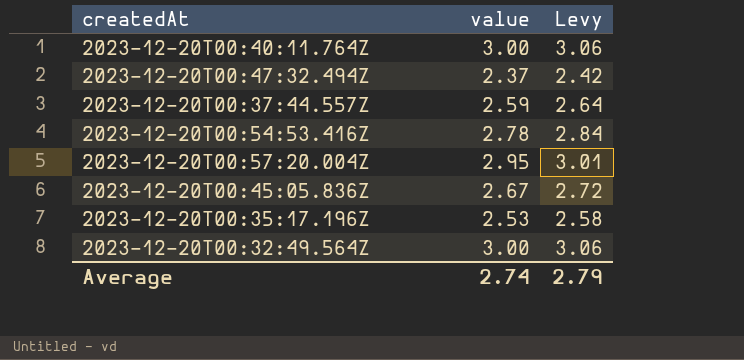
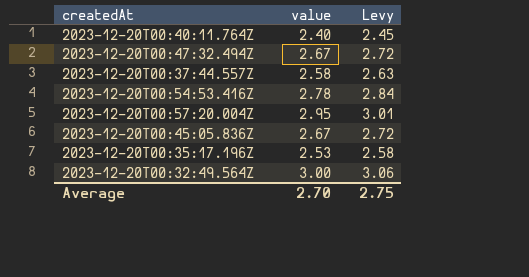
2023-12-20T00:40:11.764Z | value: 3.00 -> 2.40
2023-12-20T00:40:11.764Z | Levy: 3.06 -> 2.45
2023-12-20T00:47:32.494Z | value: 2.37 -> 2.67
2023-12-20T00:47:32.494Z | Levy: 2.42 -> 2.72
2023-12-20T00:37:44.557Z | value: 2.59 -> 2.58
2023-12-20T00:37:44.557Z | Levy: 2.64 -> 2.63
Average | value: 2.74 -> 2.70
Average | Levy: 2.79 -> 2.75

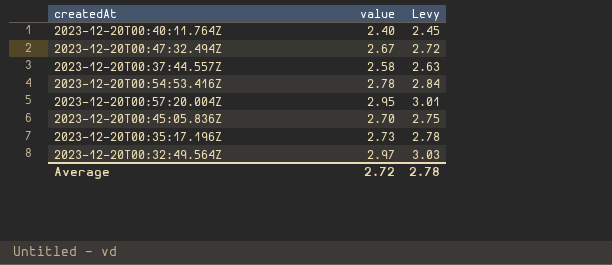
2023-12-20T00:45:05.836Z | value: 2.67 -> 2.70
2023-12-20T00:45:05.836Z | Levy: 2.72 -> 2.75
2023-12-20T00:35:17.196Z | value: 2.53 -> 2.73
2023-12-20T00:35:17.196Z | Levy: 2.58 -> 2.78
2023-12-20T00:32:49.564Z | value: 3.00 -> 2.97
2023-12-20T00:32:49.564Z | Levy: 3.06 -> 3.03
Average | value: 2.70 -> 2.72
Average | Levy: 2.75 -> 2.78

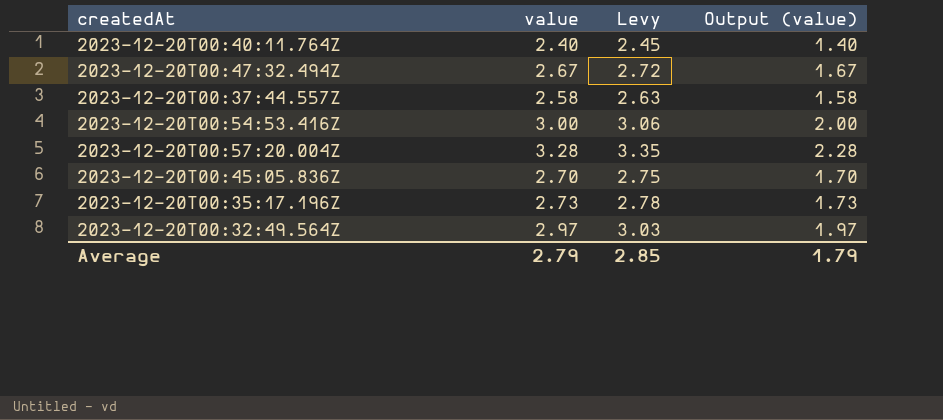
column Output (value) | formula: none -> [value] - 1
2023-12-20T00:54:53.416Z | value: 2.78 -> 3.00
2023-12-20T00:54:53.416Z | Levy: 2.84 -> 3.06
2023-12-20T00:57:20.004Z | value: 2.95 -> 3.28
2023-12-20T00:57:20.004Z | Levy: 3.01 -> 3.35
Average | value: 2.72 -> 2.79
Average | Levy: 2.78 -> 2.85

